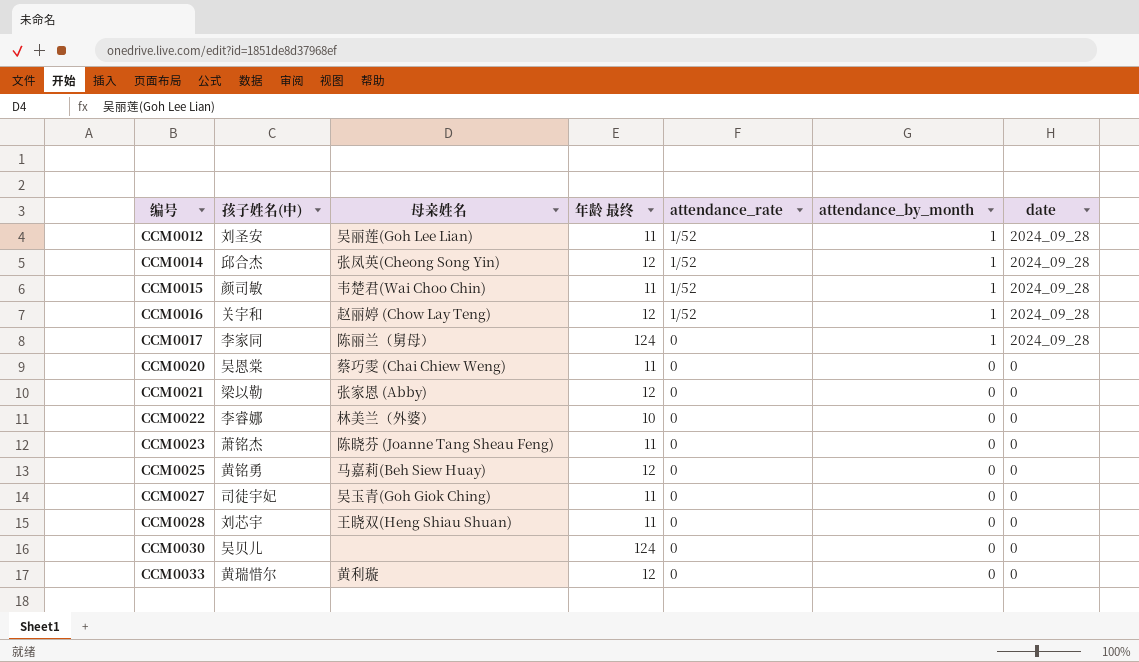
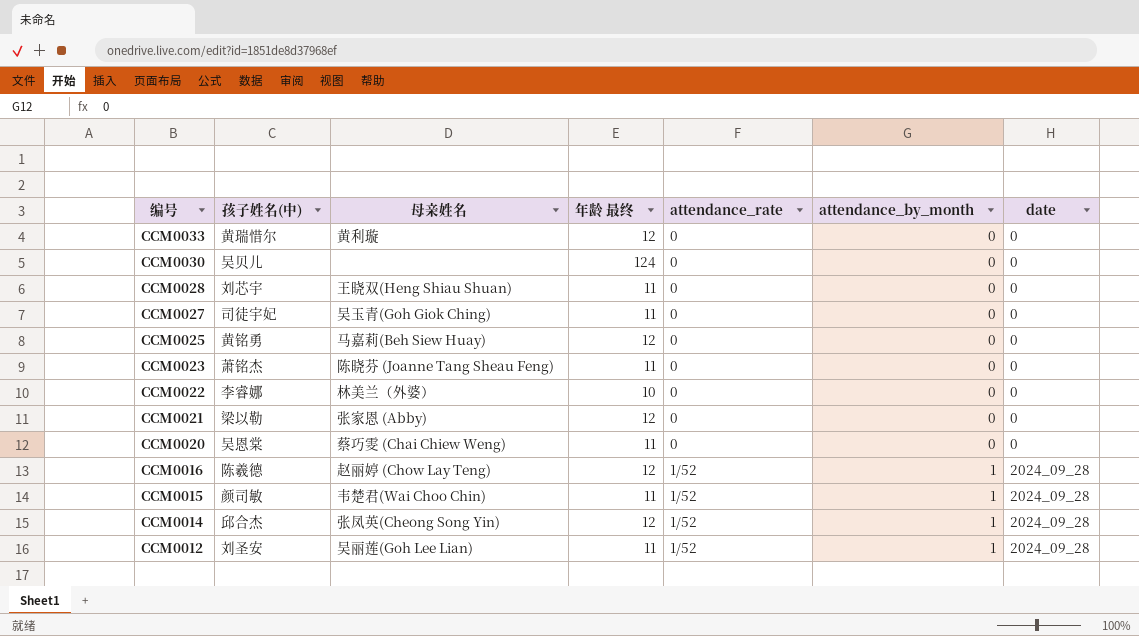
row order: 编号 ascending -> 编号 descending
row CCM0017: 李家同 | 陈丽兰（舅母） | 124 | 0 | 1 | 2024_09_28 -> none
CCM0016 | 孩子姓名(中): 关宇和 -> 陈羲德

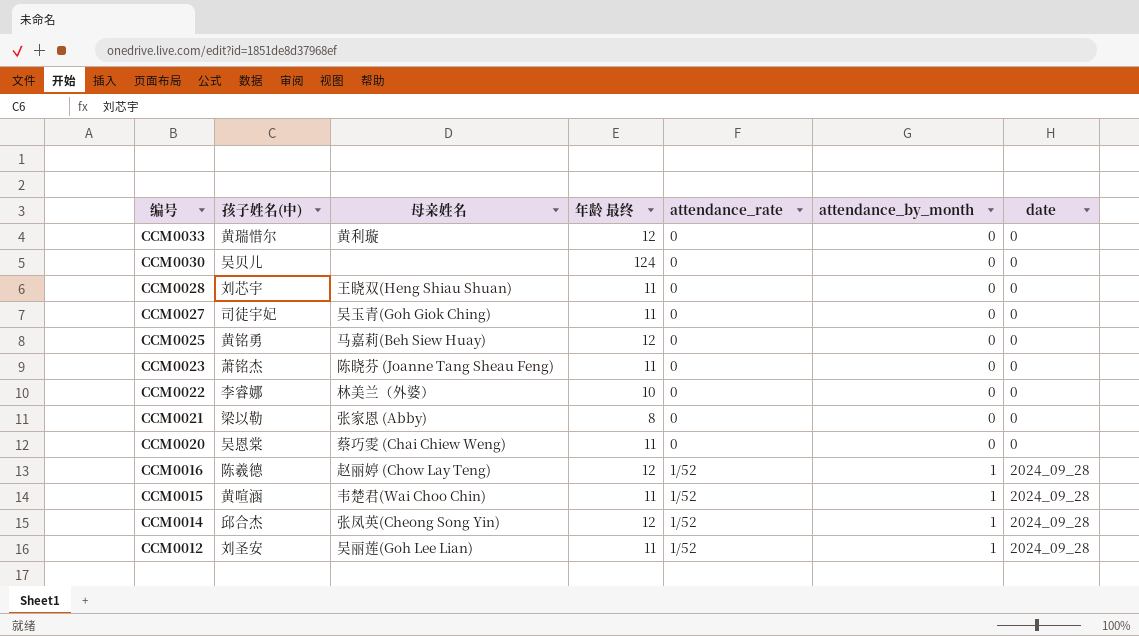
CCM0021 | 年龄 最终: 12 -> 8
CCM0015 | 孩子姓名(中): 颜司敏 -> 黄喧涵

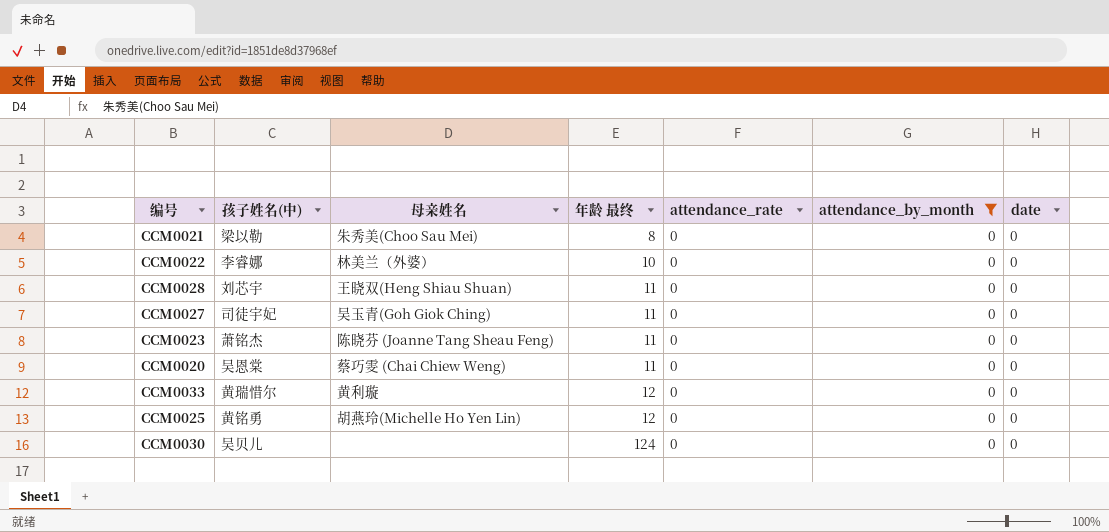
filter: none -> attendance_by_month = 0
row order: 编号 descending -> 年龄 最终 ascending
CCM0021 | 母亲姓名: 张家恩 (Abby) -> 朱秀美(Choo Sau Mei)
CCM0025 | 母亲姓名: 马嘉莉(Beh Siew Huay) -> 胡燕玲(Michelle Ho Yen Lin)

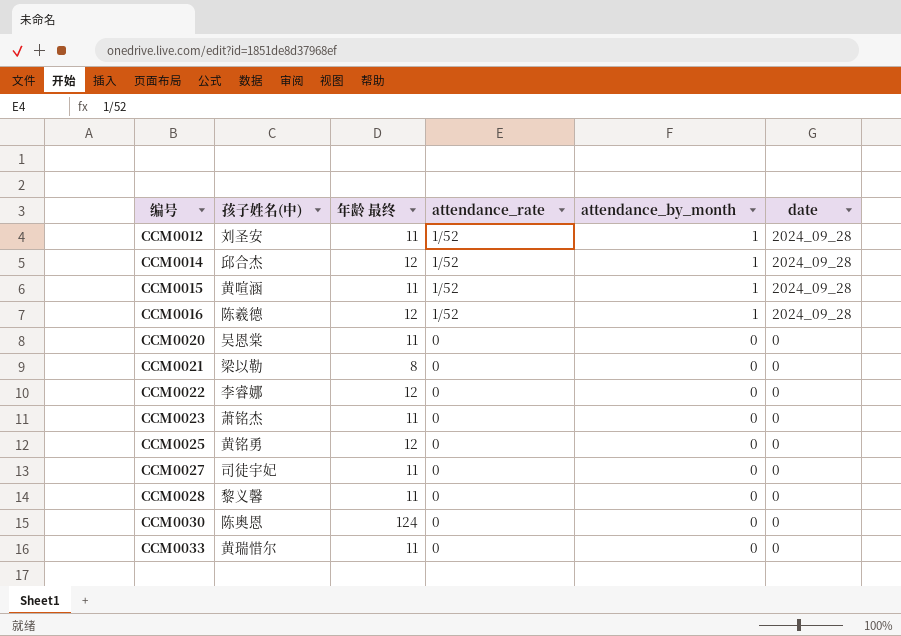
filter: attendance_by_month = 0 -> none
row order: 年龄 最终 ascending -> 编号 ascending
column 母亲姓名 | position: 3 -> none
CCM0022 | 年龄 最终: 10 -> 12
CCM0028 | 孩子姓名(中): 刘芯宇 -> 黎义馨
CCM0030 | 孩子姓名(中): 吴贝儿 -> 陈奥恩
CCM0033 | 年龄 最终: 12 -> 11

